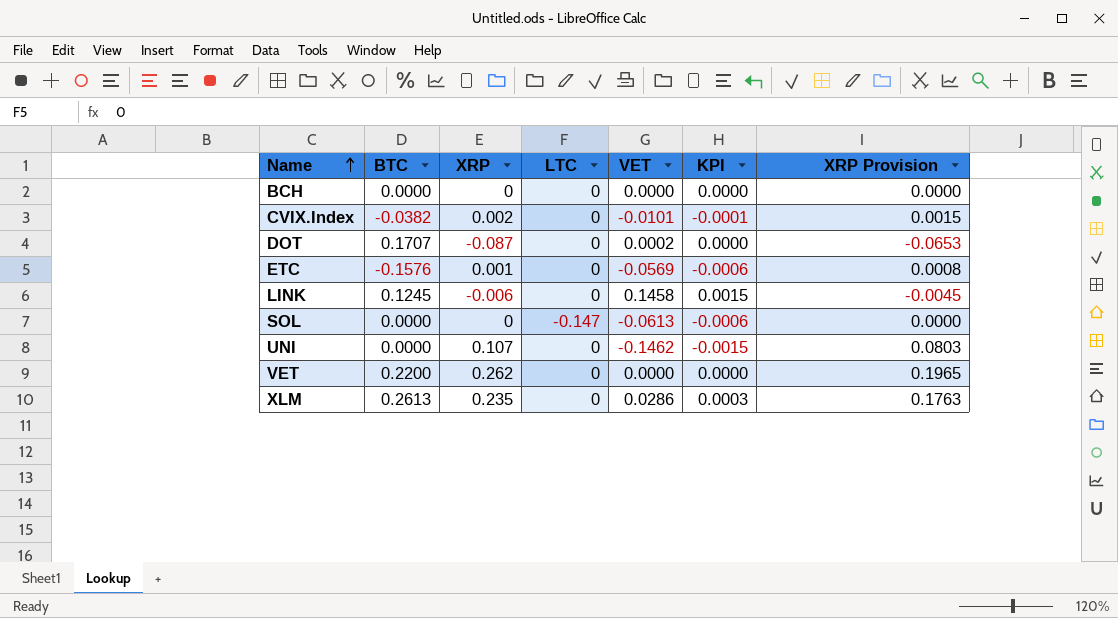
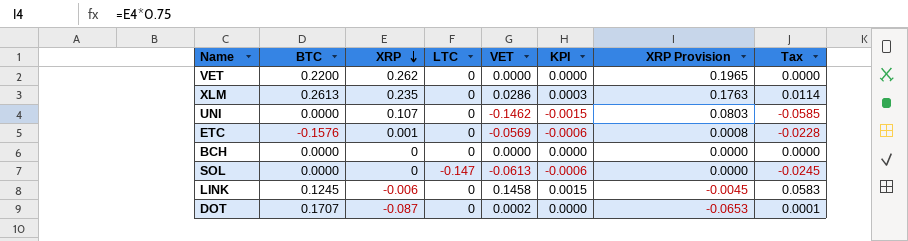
row order: Name ascending -> XRP descending
column Tax | formula: none -> [VET] * 0.4
row CVIX.Index: -0.0382 | 0.002 | 0 | -0.0101 | -0.0001 | 0.0015 -> none

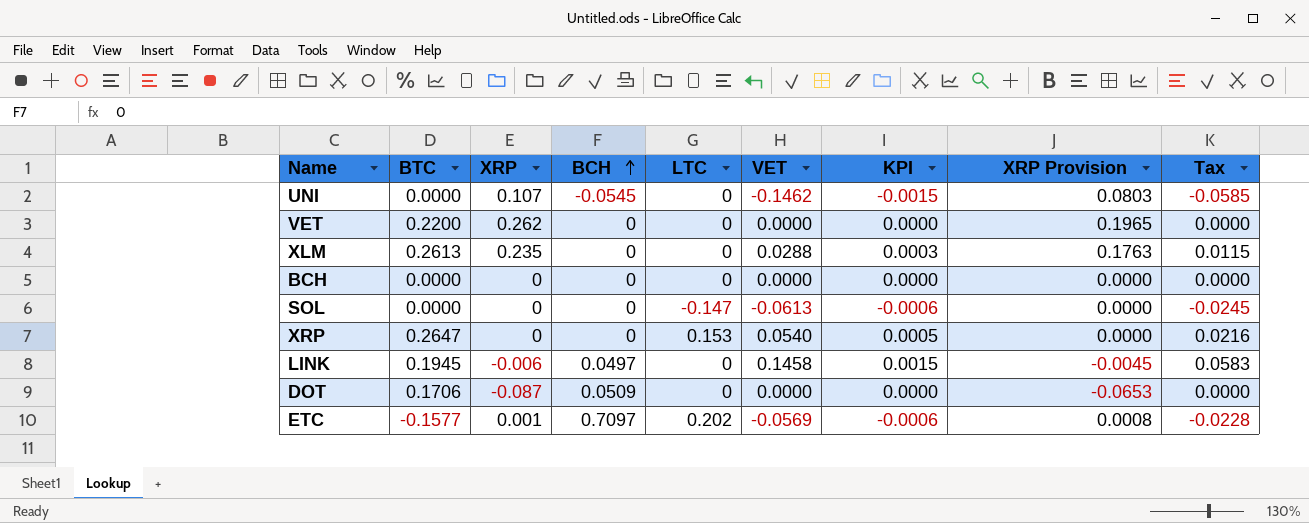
row order: XRP descending -> BCH ascending
column BCH | position: none -> 4
XLM | VET: 0.0286 -> 0.0288
XLM | Tax: 0.0114 -> 0.0115
row XRP: none -> 0.2647 | 0 | 0 | 0.153 | 0.0540 | 0.0005 | 0.0000 | 0.0216
LINK | BTC: 0.1245 -> 0.1945
DOT | BTC: 0.1707 -> 0.1706
DOT | VET: 0.0002 -> 0.0000
DOT | Tax: 0.0001 -> 0.0000
ETC | BTC: -0.1576 -> -0.1577
ETC | LTC: 0 -> 0.202

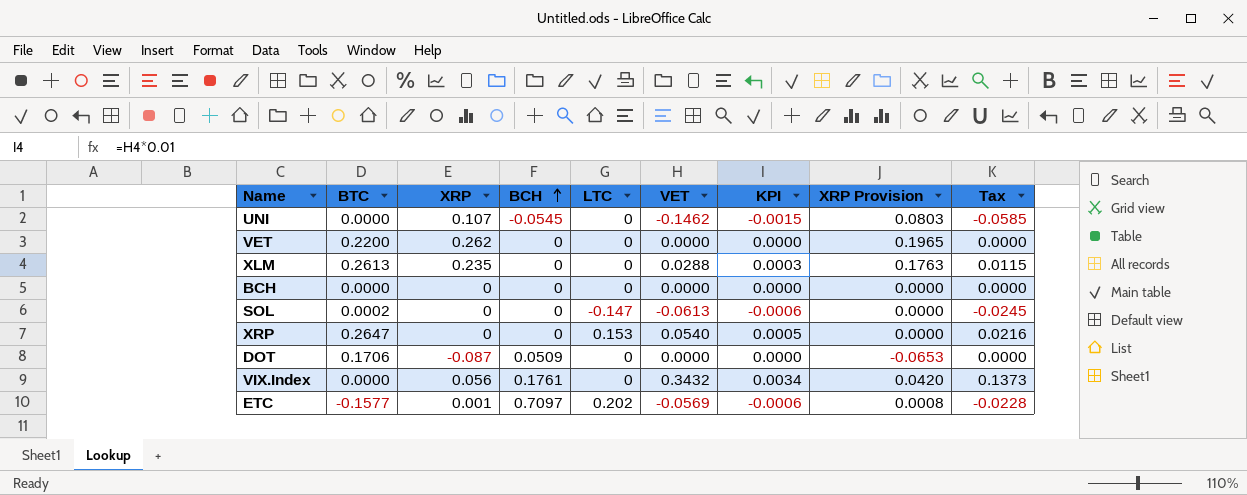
row LINK: 0.1945 | -0.006 | 0.0497 | 0 | 0.1458 | 0.0015 | -0.0045 | 0.0583 -> none
SOL | BTC: 0.0000 -> 0.0002
row VIX.Index: none -> 0.0000 | 0.056 | 0.1761 | 0 | 0.3432 | 0.0034 | 0.0420 | 0.1373

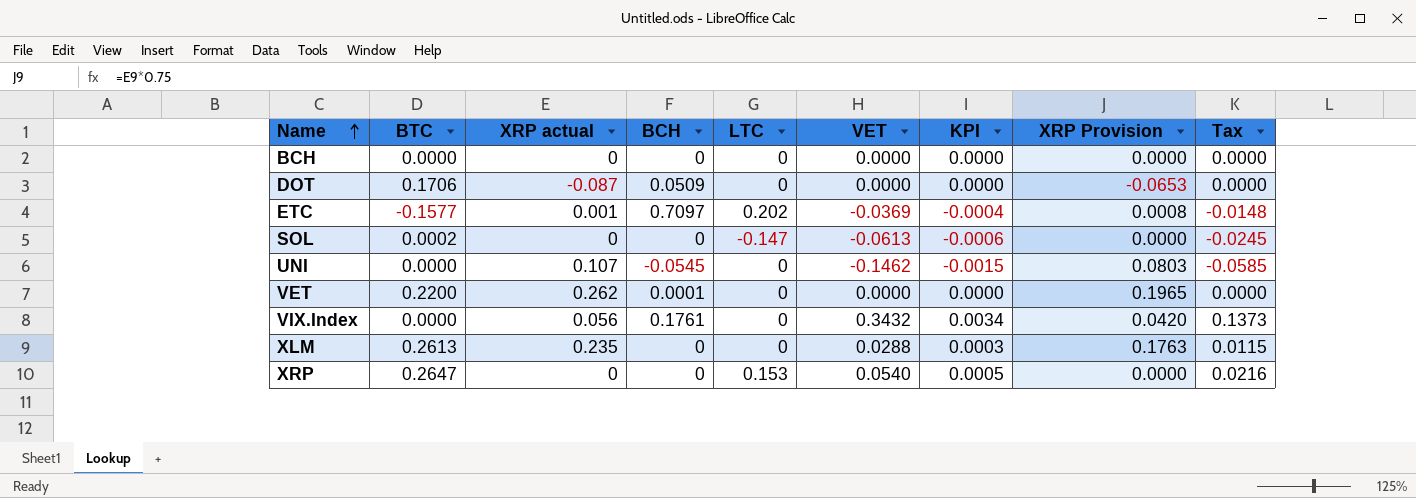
row order: BCH ascending -> Name ascending
column name: XRP -> XRP actual
ETC | VET: -0.0569 -> -0.0369
ETC | KPI: -0.0006 -> -0.0004
ETC | Tax: -0.0228 -> -0.0148
VET | BCH: 0 -> 0.0001

